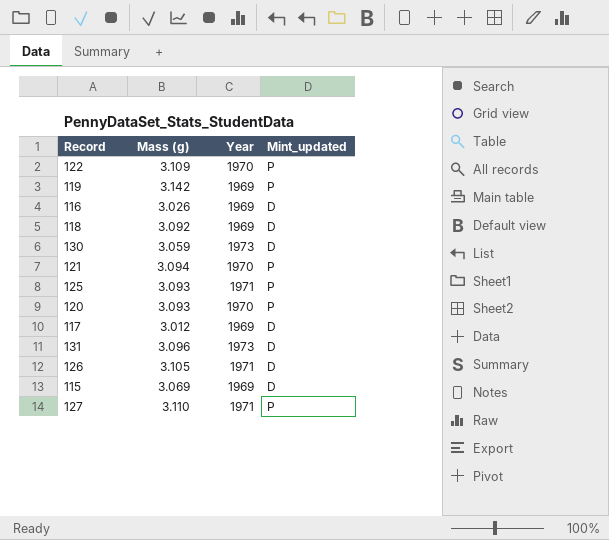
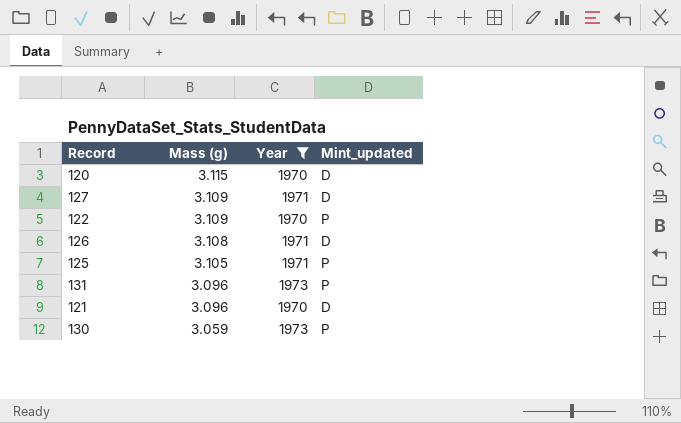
filter: none -> Year != 1969
row order: none -> Mass (g) descending
120 | Mass (g): 3.093 -> 3.115
120 | Mint_updated: P -> D
127 | Mass (g): 3.110 -> 3.109
127 | Mint_updated: P -> D
126 | Mass (g): 3.105 -> 3.108
125 | Mass (g): 3.093 -> 3.105
131 | Mint_updated: D -> P
121 | Mass (g): 3.094 -> 3.096
121 | Mint_updated: P -> D
130 | Mint_updated: D -> P

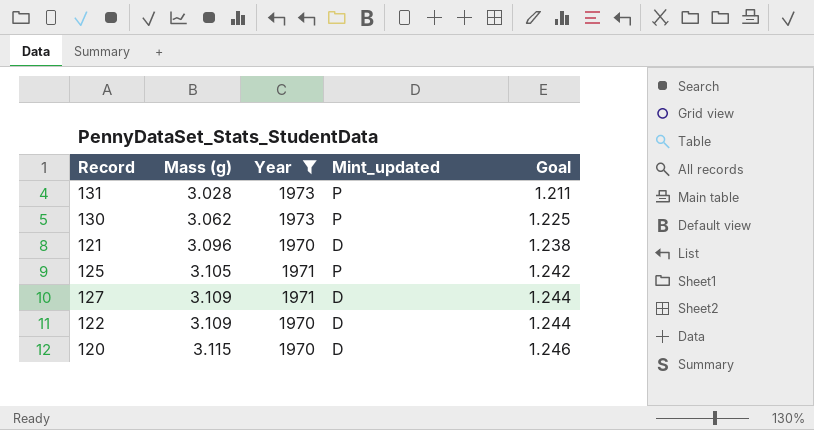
row order: Mass (g) descending -> Mass (g) ascending
column Goal | formula: none -> [Mass (g)] * 0.4
row 126: 3.108 | 1971 | D -> none
131 | Mass (g): 3.096 -> 3.028
130 | Mass (g): 3.059 -> 3.062
122 | Mint_updated: P -> D

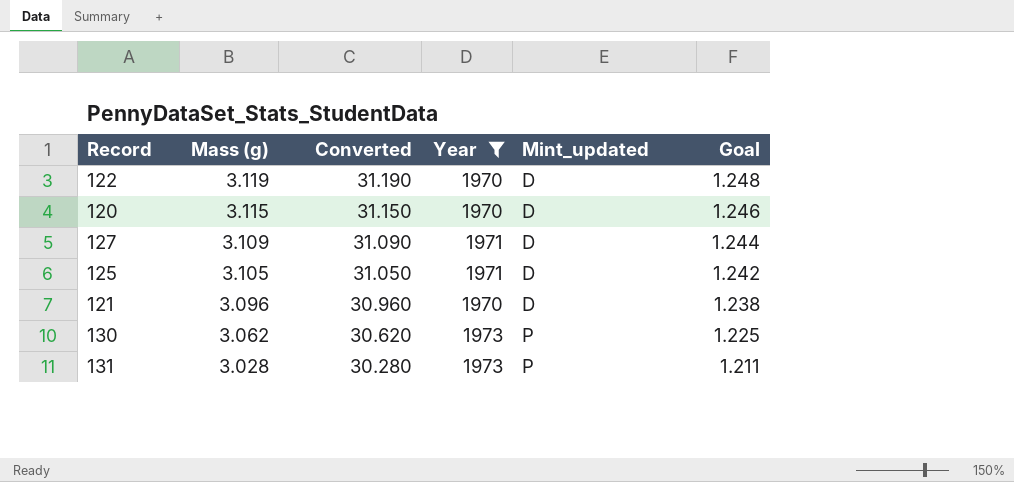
row order: Mass (g) ascending -> Mass (g) descending
column Converted | formula: none -> [Mass (g)] * 10
122 | Mass (g): 3.109 -> 3.119
122 | Goal: 1.244 -> 1.248
125 | Mint_updated: P -> D

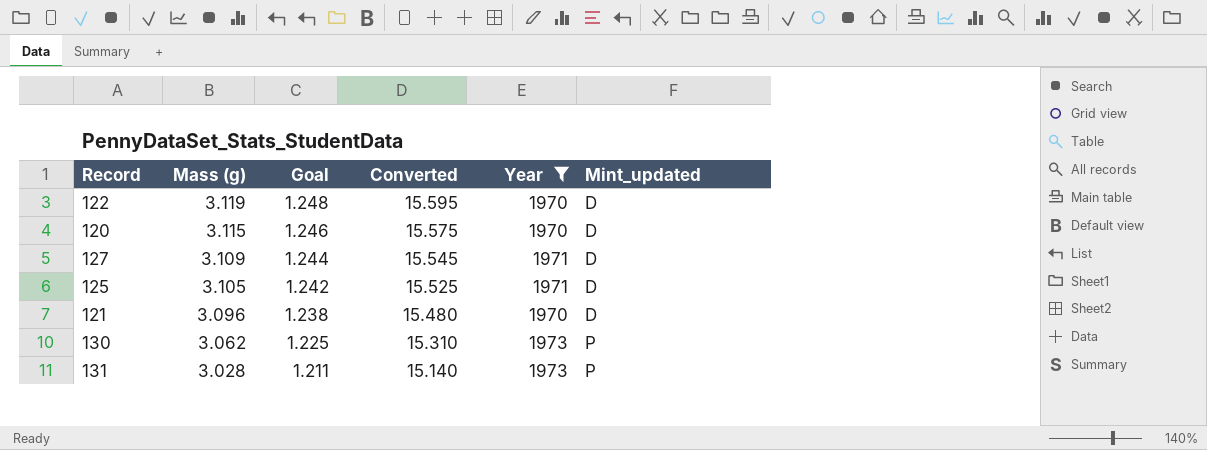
column Goal | position: 6 -> 3
column Converted | formula: [Mass (g)] * 10 -> [Mass (g)] * 5

